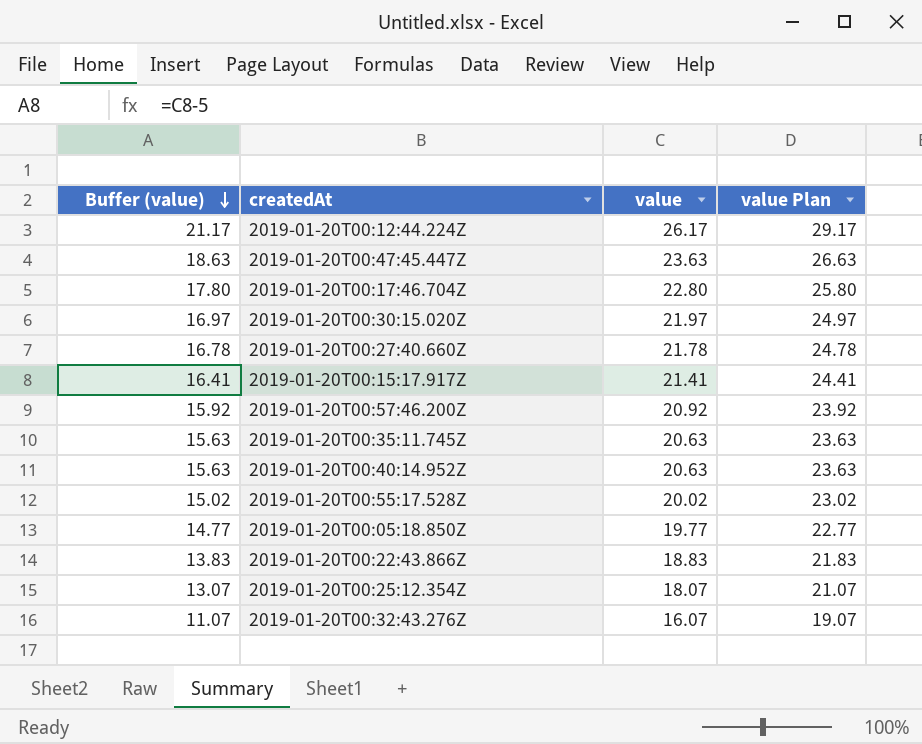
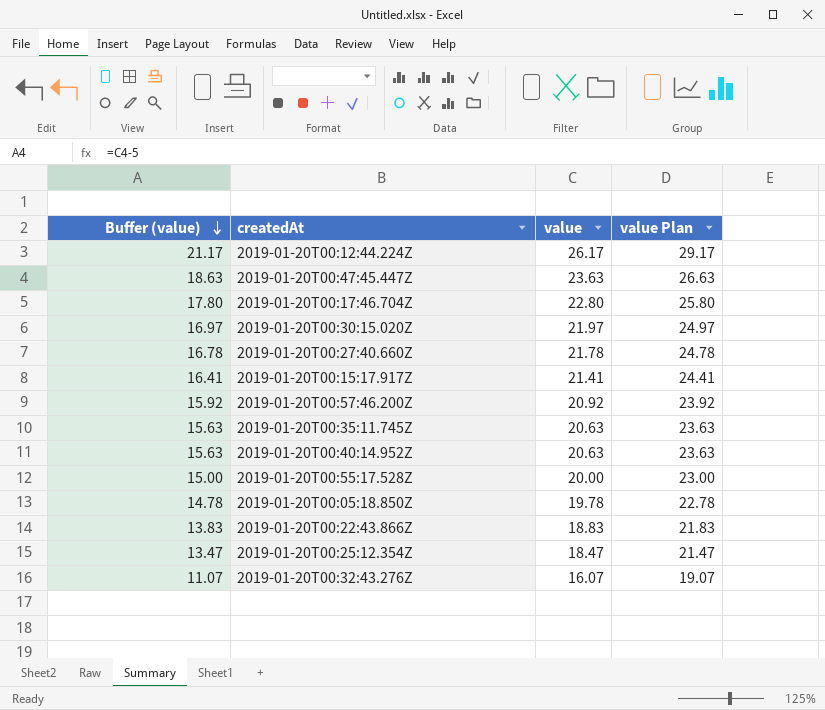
2019-01-20T00:55:17.528Z | Buffer (value): 15.02 -> 15.00
2019-01-20T00:55:17.528Z | value: 20.02 -> 20.00
2019-01-20T00:55:17.528Z | value Plan: 23.02 -> 23.00
2019-01-20T00:05:18.850Z | Buffer (value): 14.77 -> 14.78
2019-01-20T00:05:18.850Z | value: 19.77 -> 19.78
2019-01-20T00:05:18.850Z | value Plan: 22.77 -> 22.78
2019-01-20T00:25:12.354Z | Buffer (value): 13.07 -> 13.47
2019-01-20T00:25:12.354Z | value: 18.07 -> 18.47
2019-01-20T00:25:12.354Z | value Plan: 21.07 -> 21.47

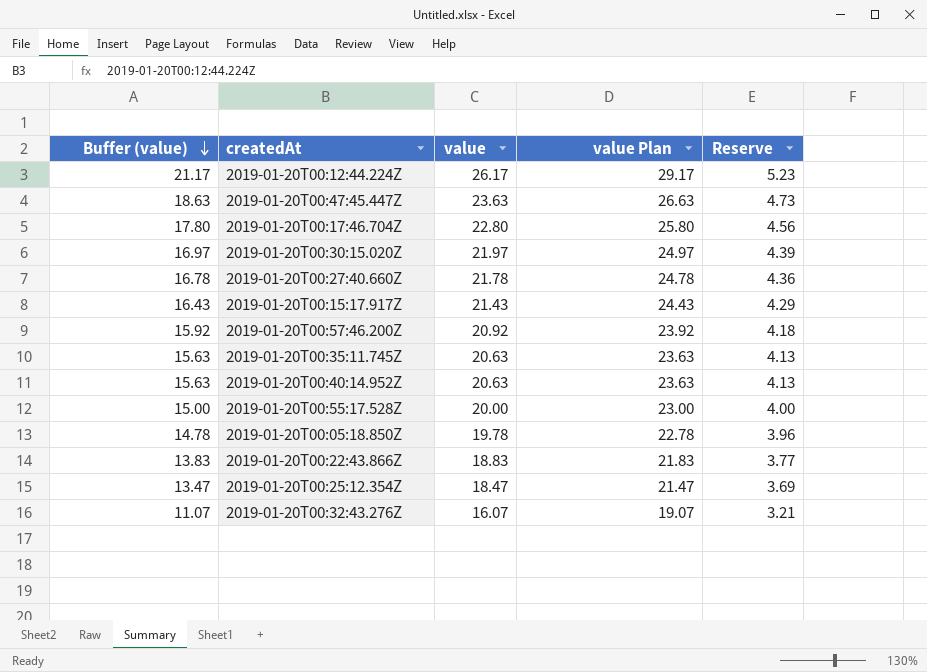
column Reserve | formula: none -> [value] * 0.2
2019-01-20T00:15:17.917Z | Buffer (value): 16.41 -> 16.43
2019-01-20T00:15:17.917Z | value: 21.41 -> 21.43
2019-01-20T00:15:17.917Z | value Plan: 24.41 -> 24.43

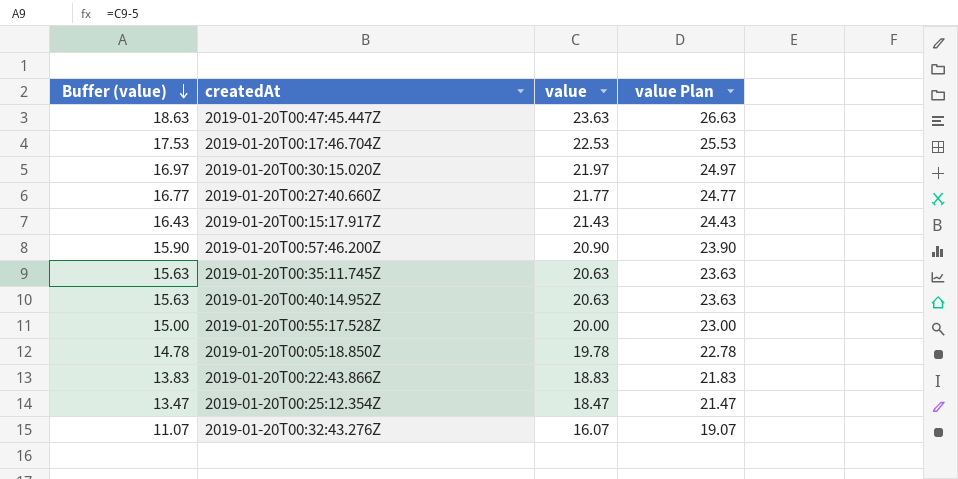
column Reserve | formula: [value] * 0.2 -> none
row 2019-01-20T00:12:44.224Z: 21.17 | 26.17 | 29.17 | 5.23 -> none
2019-01-20T00:17:46.704Z | Buffer (value): 17.80 -> 17.53
2019-01-20T00:17:46.704Z | value: 22.80 -> 22.53
2019-01-20T00:17:46.704Z | value Plan: 25.80 -> 25.53
2019-01-20T00:27:40.660Z | Buffer (value): 16.78 -> 16.77
2019-01-20T00:27:40.660Z | value: 21.78 -> 21.77
2019-01-20T00:27:40.660Z | value Plan: 24.78 -> 24.77
2019-01-20T00:57:46.200Z | Buffer (value): 15.92 -> 15.90
2019-01-20T00:57:46.200Z | value: 20.92 -> 20.90
2019-01-20T00:57:46.200Z | value Plan: 23.92 -> 23.90

